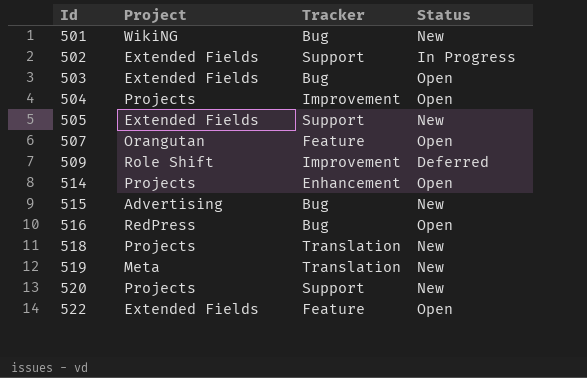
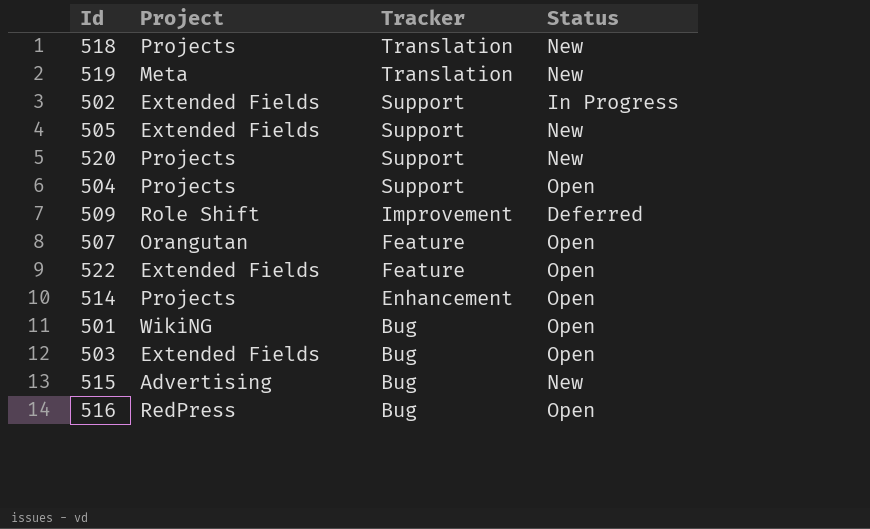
row order: Id ascending -> Tracker descending
504 | Tracker: Improvement -> Support
501 | Status: New -> Open

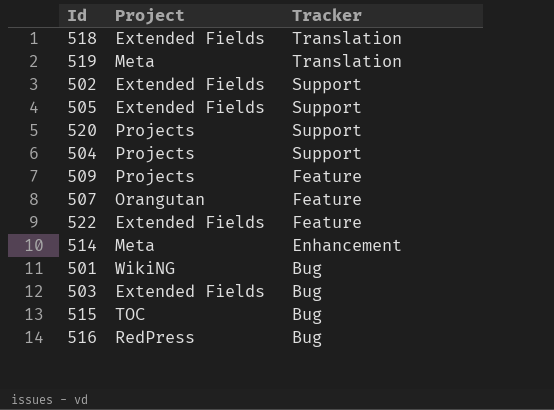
column Status | position: 4 -> none
518 | Project: Projects -> Extended Fields
509 | Project: Role Shift -> Projects
509 | Tracker: Improvement -> Feature
514 | Project: Projects -> Meta
515 | Project: Advertising -> TOC

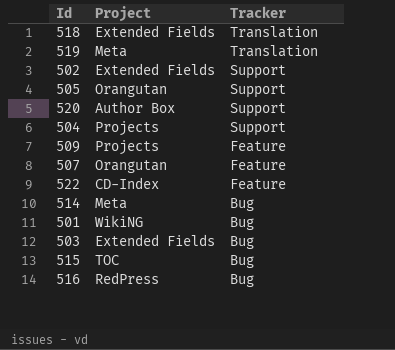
505 | Project: Extended Fields -> Orangutan
520 | Project: Projects -> Author Box
522 | Project: Extended Fields -> CD-Index
514 | Tracker: Enhancement -> Bug

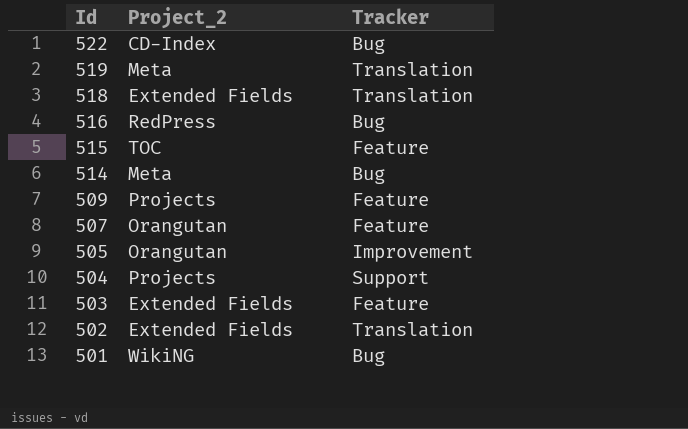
row order: Tracker descending -> Id descending
column name: Project -> Project_2
row 520: Author Box | Support -> none
522 | Tracker: Feature -> Bug
515 | Tracker: Bug -> Feature
505 | Tracker: Support -> Improvement
503 | Tracker: Bug -> Feature
502 | Tracker: Support -> Translation

